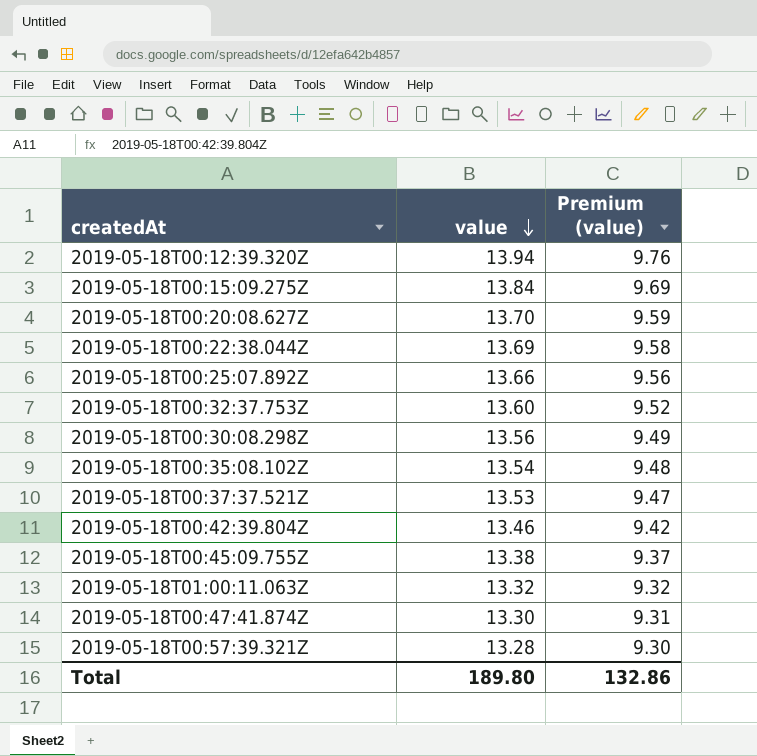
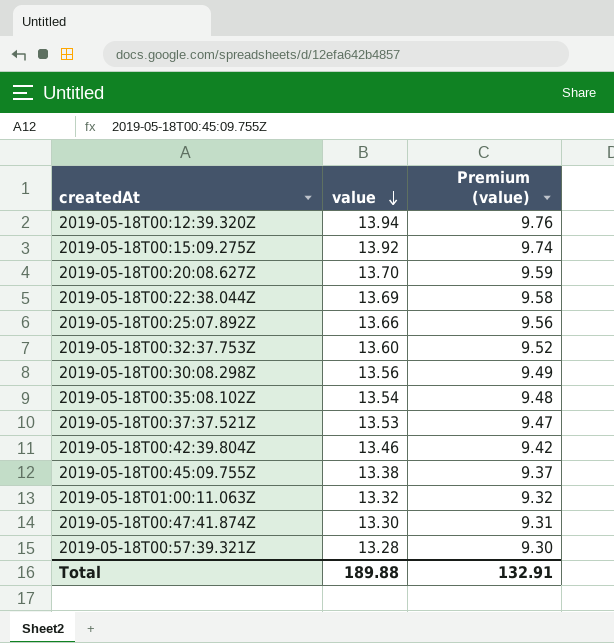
2019-05-18T00:15:09.275Z | value: 13.84 -> 13.92
2019-05-18T00:15:09.275Z | Premium (value): 9.69 -> 9.74
Total | value: 189.80 -> 189.88
Total | Premium (value): 132.86 -> 132.91

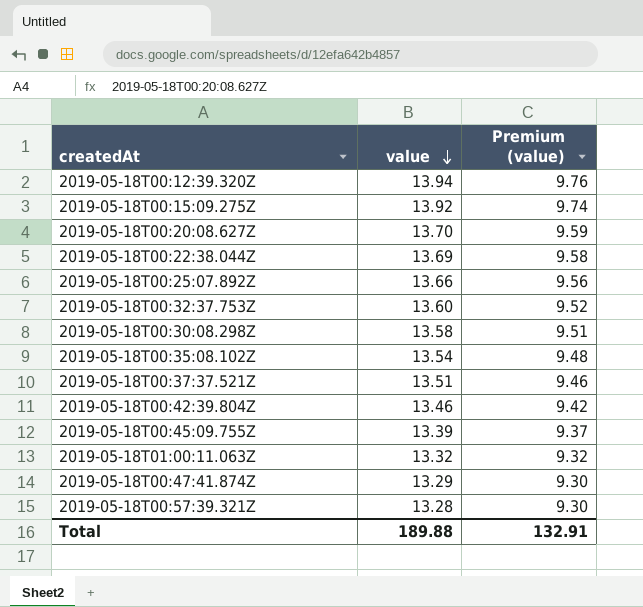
2019-05-18T00:30:08.298Z | value: 13.56 -> 13.58
2019-05-18T00:30:08.298Z | Premium (value): 9.49 -> 9.51
2019-05-18T00:37:37.521Z | value: 13.53 -> 13.51
2019-05-18T00:37:37.521Z | Premium (value): 9.47 -> 9.46
2019-05-18T00:45:09.755Z | value: 13.38 -> 13.39
2019-05-18T00:47:41.874Z | value: 13.30 -> 13.29
2019-05-18T00:47:41.874Z | Premium (value): 9.31 -> 9.30

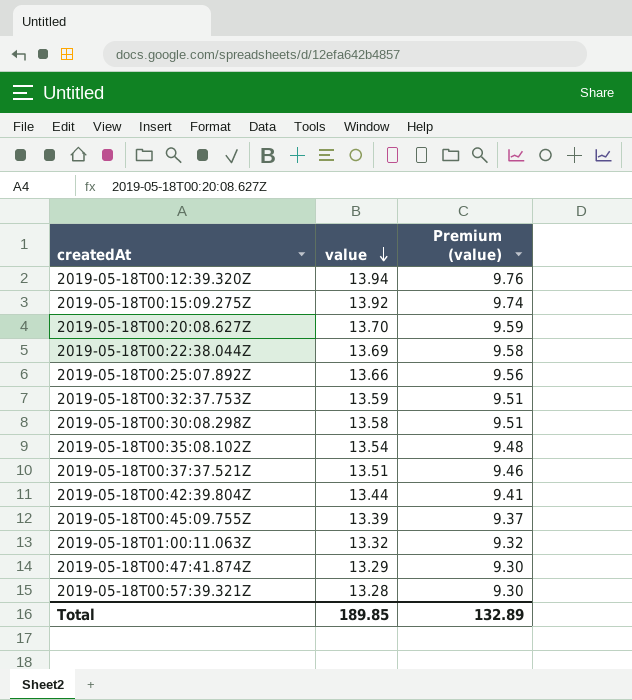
2019-05-18T00:32:37.753Z | value: 13.60 -> 13.59
2019-05-18T00:32:37.753Z | Premium (value): 9.52 -> 9.51
2019-05-18T00:42:39.804Z | value: 13.46 -> 13.44
2019-05-18T00:42:39.804Z | Premium (value): 9.42 -> 9.41
Total | value: 189.88 -> 189.85
Total | Premium (value): 132.91 -> 132.89

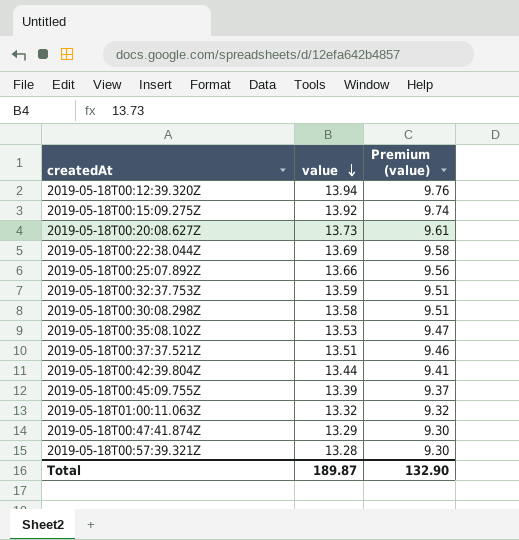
2019-05-18T00:20:08.627Z | value: 13.70 -> 13.73
2019-05-18T00:20:08.627Z | Premium (value): 9.59 -> 9.61
2019-05-18T00:35:08.102Z | value: 13.54 -> 13.53
2019-05-18T00:35:08.102Z | Premium (value): 9.48 -> 9.47
Total | value: 189.85 -> 189.87
Total | Premium (value): 132.89 -> 132.90

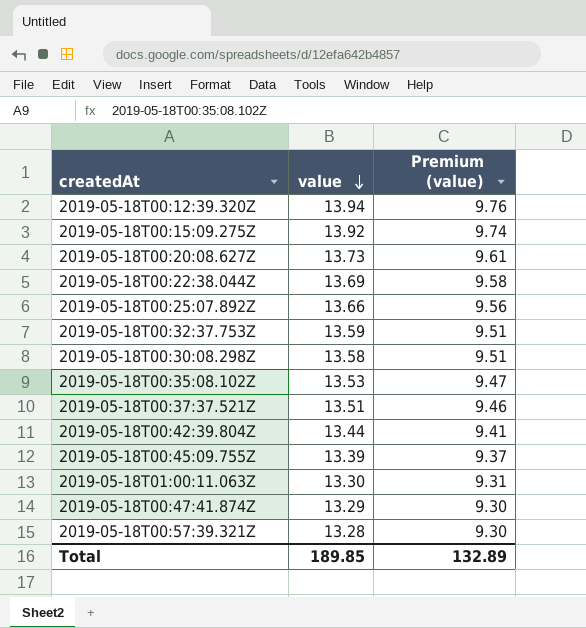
2019-05-18T01:00:11.063Z | value: 13.32 -> 13.30
2019-05-18T01:00:11.063Z | Premium (value): 9.32 -> 9.31
Total | value: 189.87 -> 189.85
Total | Premium (value): 132.90 -> 132.89

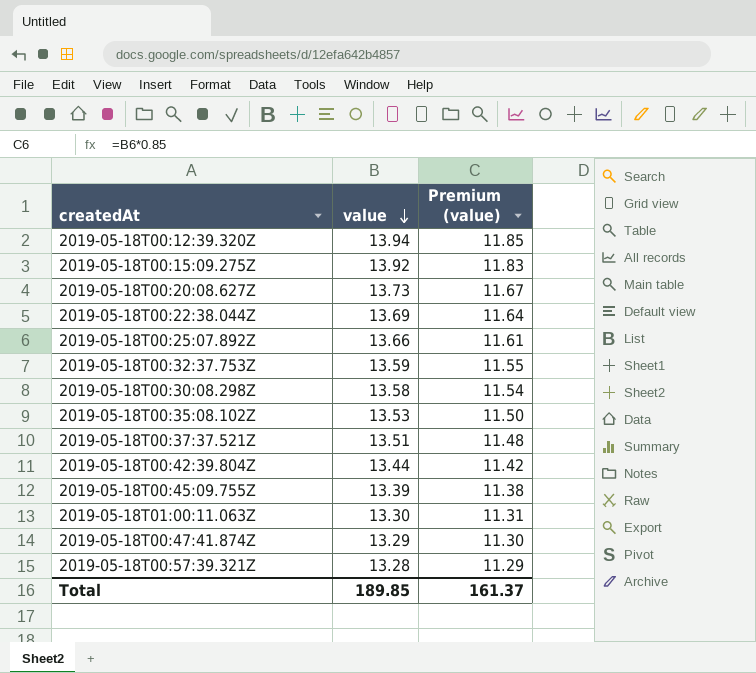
column Premium (value) | formula: [value] * 0.7 -> [value] * 0.85
Total | Premium (value): 132.89 -> 161.37

